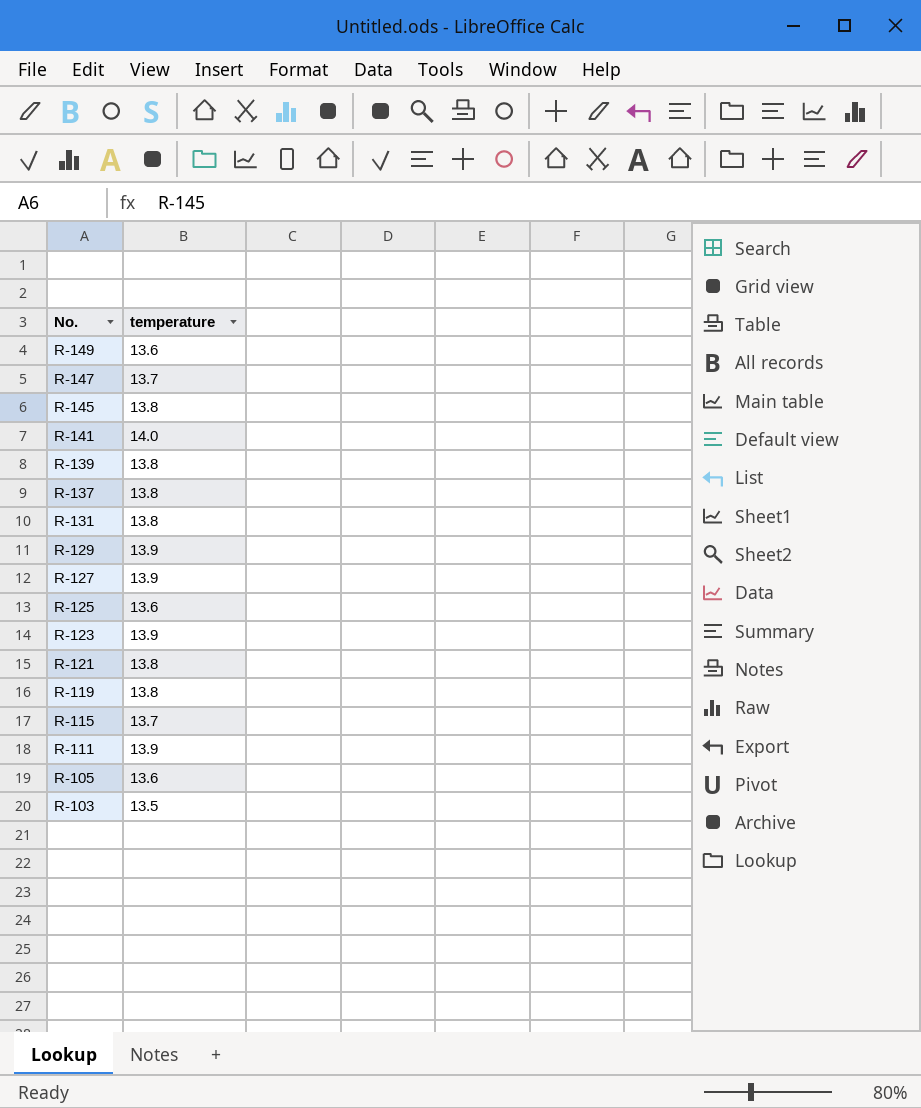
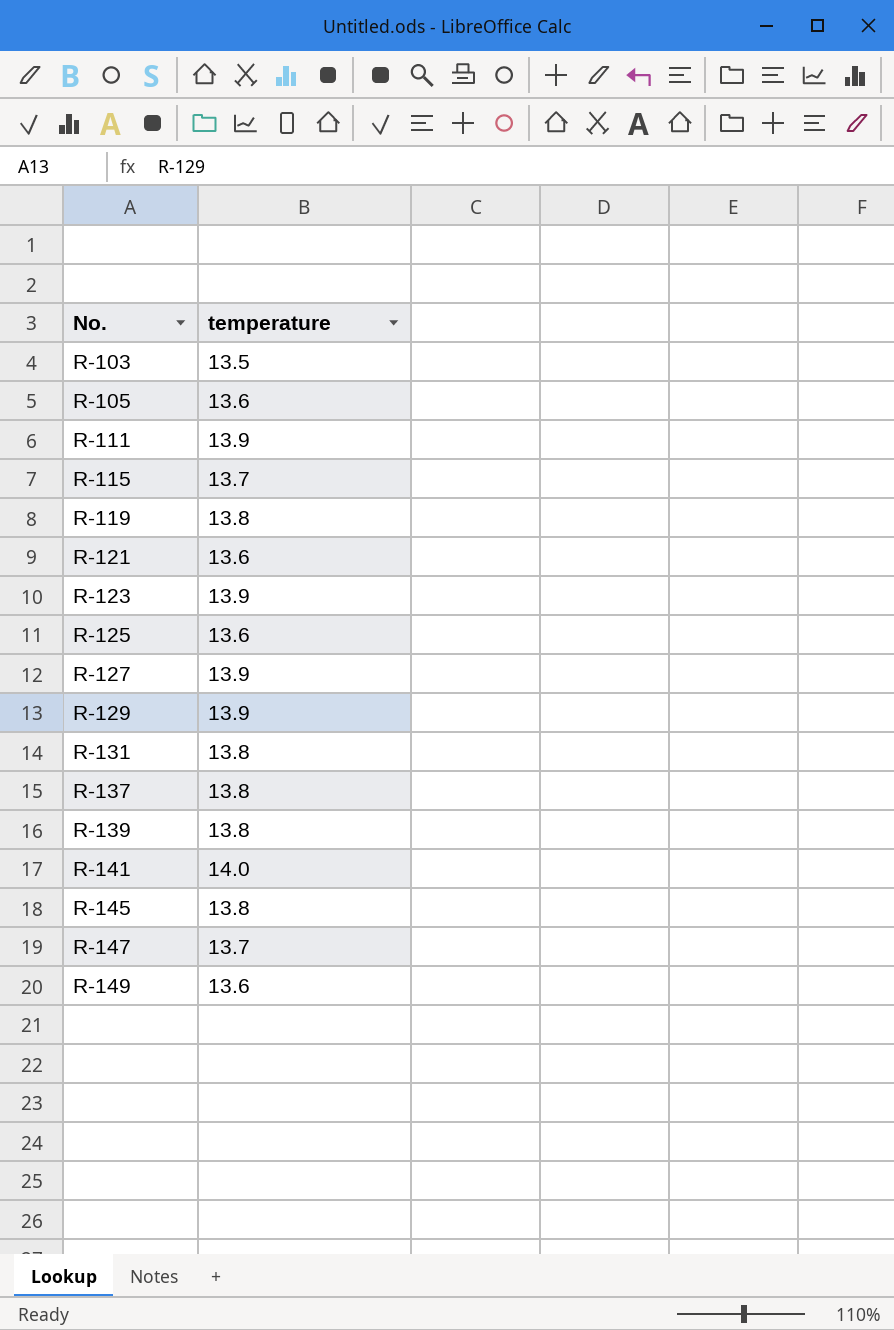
row order: No. descending -> No. ascending
R-121 | temperature: 13.8 -> 13.6

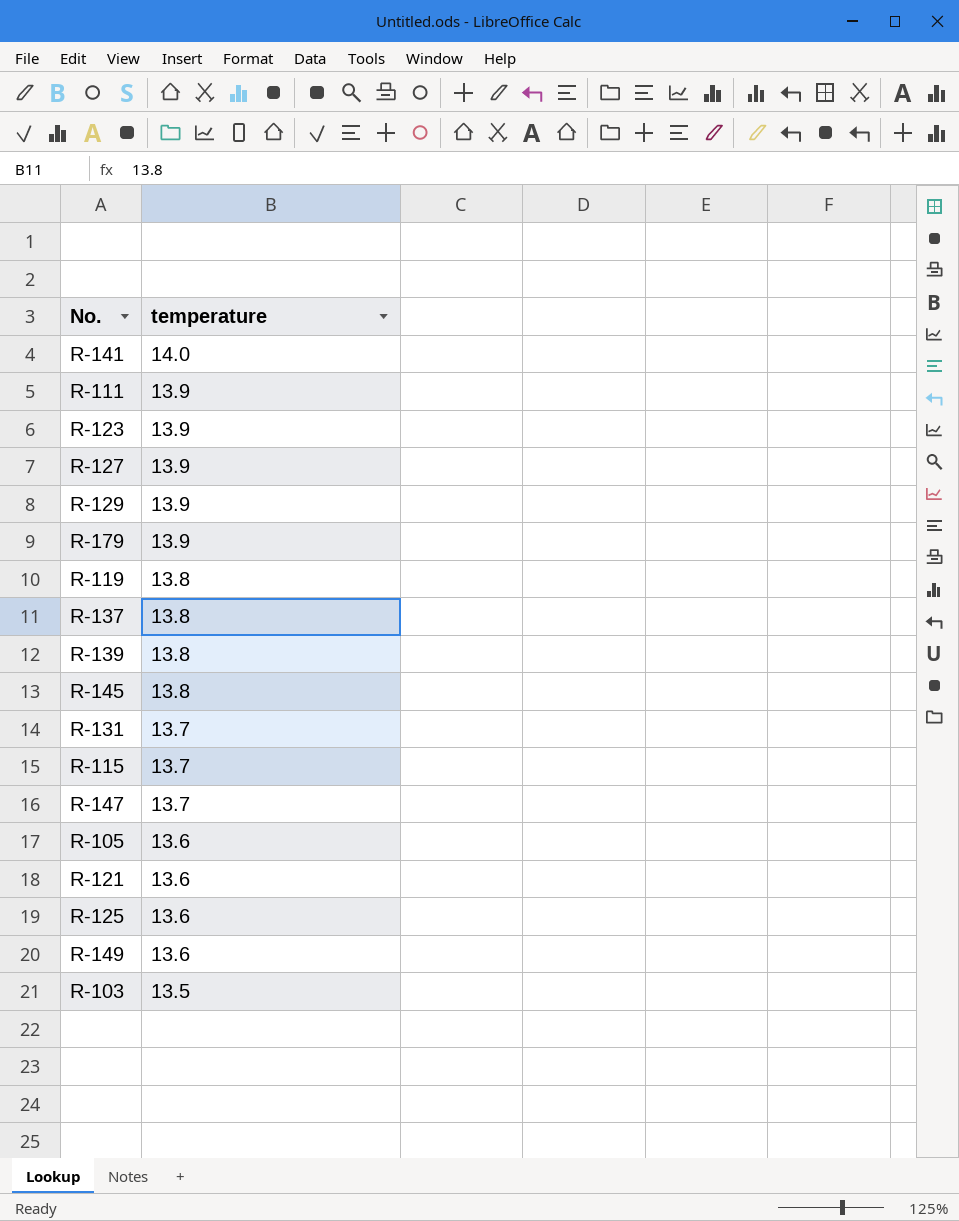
row order: No. ascending -> temperature descending
row R-179: none -> 13.9
R-131 | temperature: 13.8 -> 13.7

